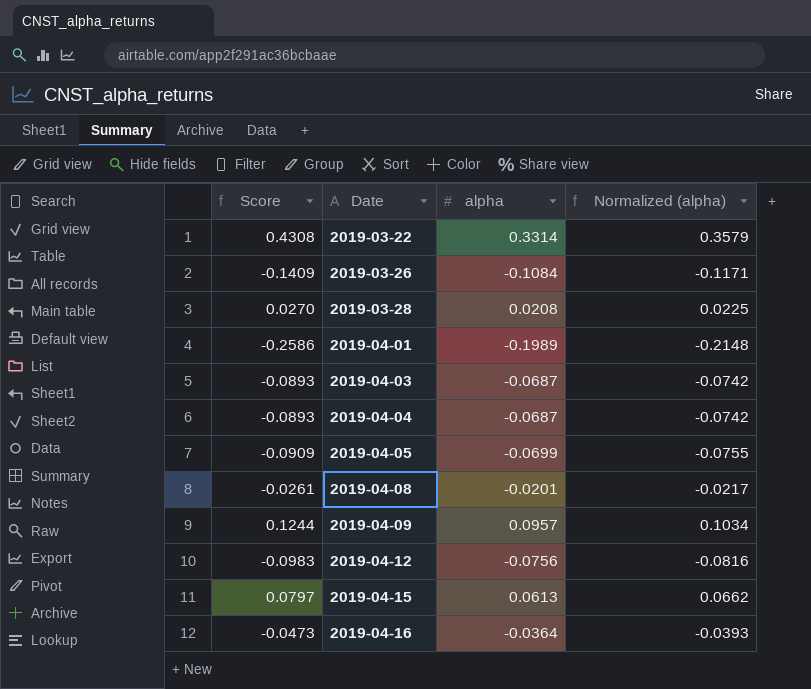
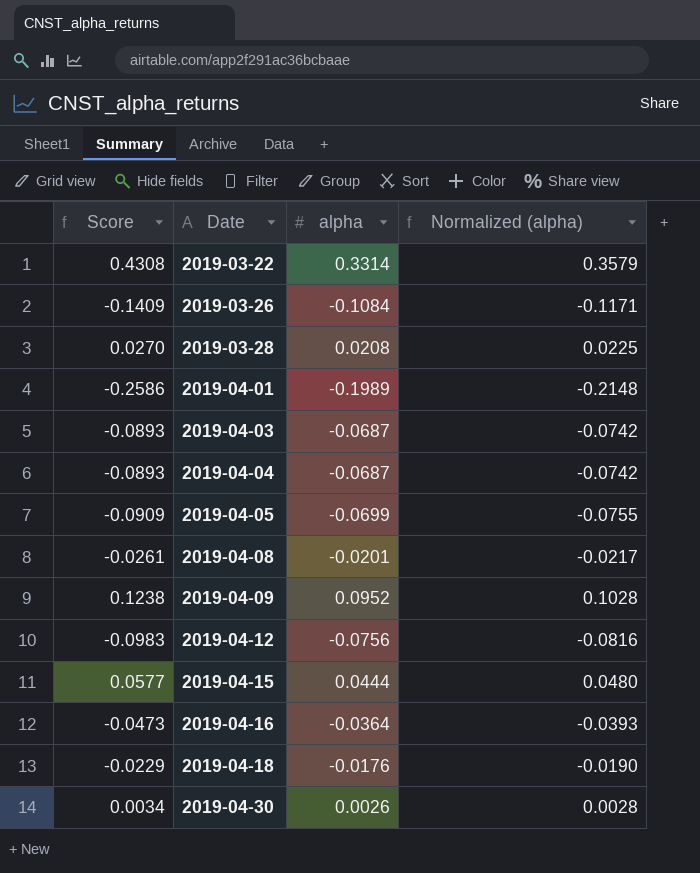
2019-04-09 | Score: 0.1244 -> 0.1238
2019-04-09 | alpha: 0.0957 -> 0.0952
2019-04-09 | Normalized (alpha): 0.1034 -> 0.1028
2019-04-15 | Score: 0.0797 -> 0.0577
2019-04-15 | alpha: 0.0613 -> 0.0444
2019-04-15 | Normalized (alpha): 0.0662 -> 0.0480
row 2019-04-18: none -> -0.0229 | -0.0176 | -0.0190
row 2019-04-30: none -> 0.0034 | 0.0026 | 0.0028

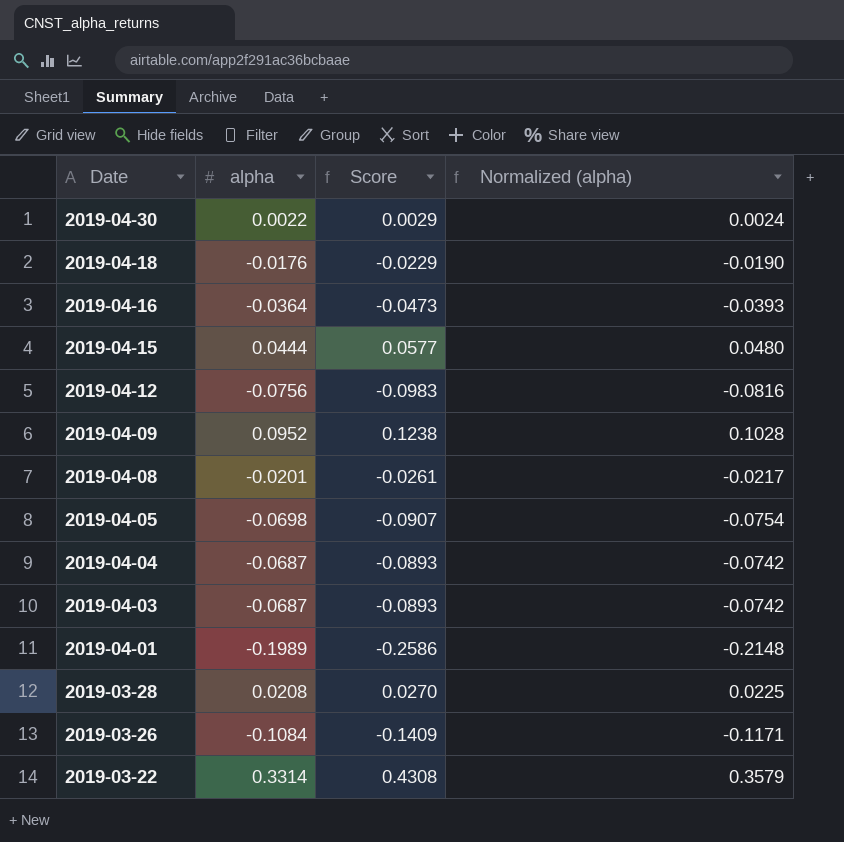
row order: Date ascending -> Date descending
column Score | position: 1 -> 3
2019-04-30 | alpha: 0.0026 -> 0.0022
2019-04-30 | Score: 0.0034 -> 0.0029
2019-04-30 | Normalized (alpha): 0.0028 -> 0.0024
2019-04-05 | alpha: -0.0699 -> -0.0698
2019-04-05 | Score: -0.0909 -> -0.0907
2019-04-05 | Normalized (alpha): -0.0755 -> -0.0754

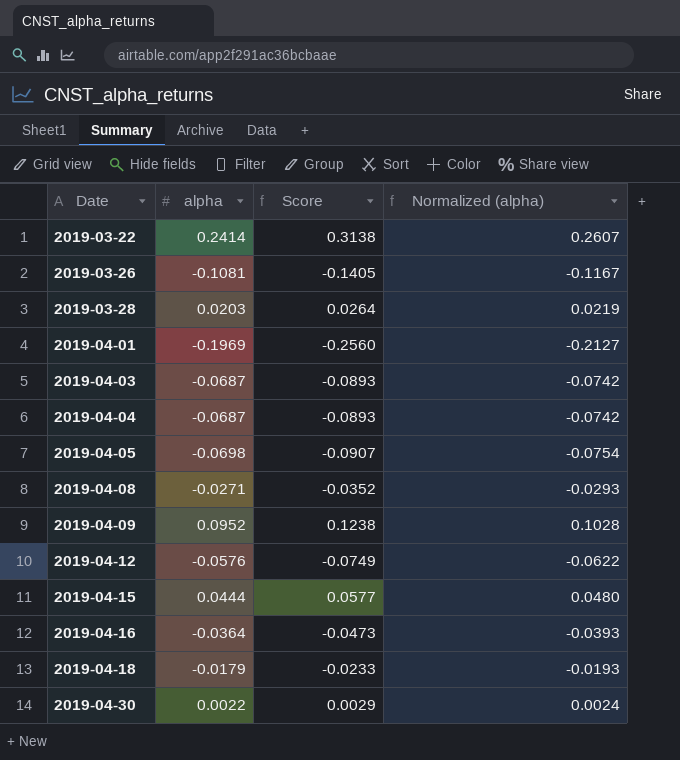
row order: Date descending -> Date ascending
2019-03-22 | alpha: 0.3314 -> 0.2414
2019-03-22 | Score: 0.4308 -> 0.3138
2019-03-22 | Normalized (alpha): 0.3579 -> 0.2607
2019-03-26 | alpha: -0.1084 -> -0.1081
2019-03-26 | Score: -0.1409 -> -0.1405
2019-03-26 | Normalized (alpha): -0.1171 -> -0.1167
2019-03-28 | alpha: 0.0208 -> 0.0203
2019-03-28 | Score: 0.0270 -> 0.0264
2019-03-28 | Normalized (alpha): 0.0225 -> 0.0219
2019-04-01 | alpha: -0.1989 -> -0.1969
2019-04-01 | Score: -0.2586 -> -0.2560
2019-04-01 | Normalized (alpha): -0.2148 -> -0.2127
2019-04-08 | alpha: -0.0201 -> -0.0271
2019-04-08 | Score: -0.0261 -> -0.0352
2019-04-08 | Normalized (alpha): -0.0217 -> -0.0293
2019-04-12 | alpha: -0.0756 -> -0.0576
2019-04-12 | Score: -0.0983 -> -0.0749
2019-04-12 | Normalized (alpha): -0.0816 -> -0.0622
2019-04-18 | alpha: -0.0176 -> -0.0179
2019-04-18 | Score: -0.0229 -> -0.0233
2019-04-18 | Normalized (alpha): -0.0190 -> -0.0193

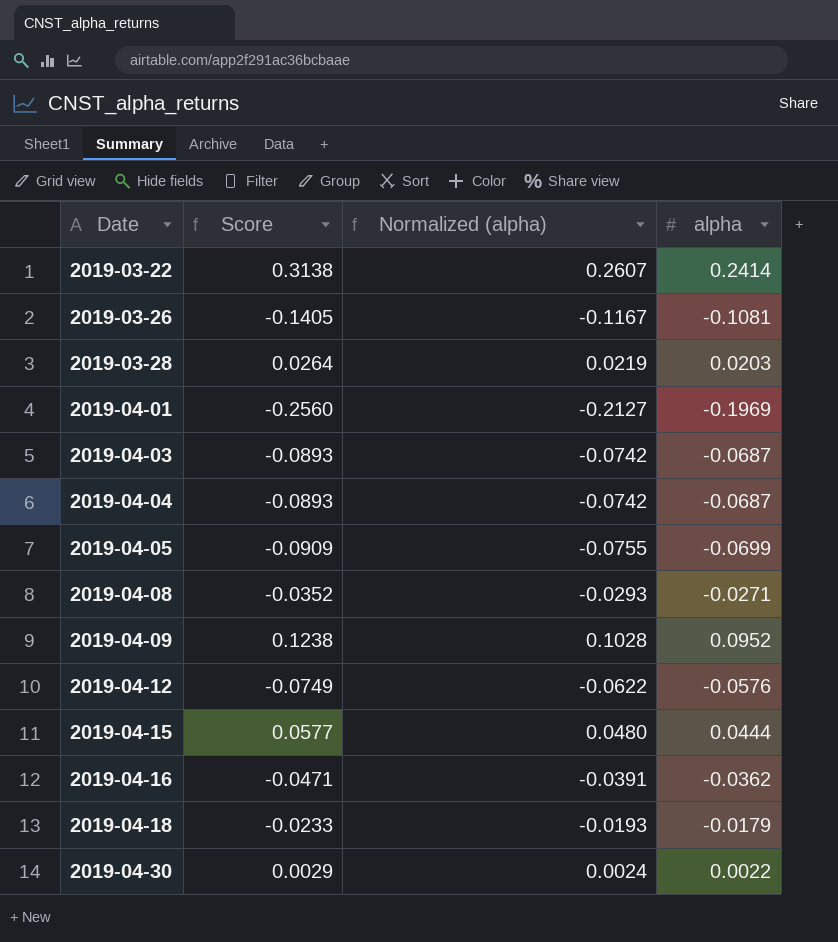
column alpha | position: 2 -> 4
2019-04-05 | Score: -0.0907 -> -0.0909
2019-04-05 | Normalized (alpha): -0.0754 -> -0.0755
2019-04-05 | alpha: -0.0698 -> -0.0699
2019-04-16 | Score: -0.0473 -> -0.0471
2019-04-16 | Normalized (alpha): -0.0393 -> -0.0391
2019-04-16 | alpha: -0.0364 -> -0.0362

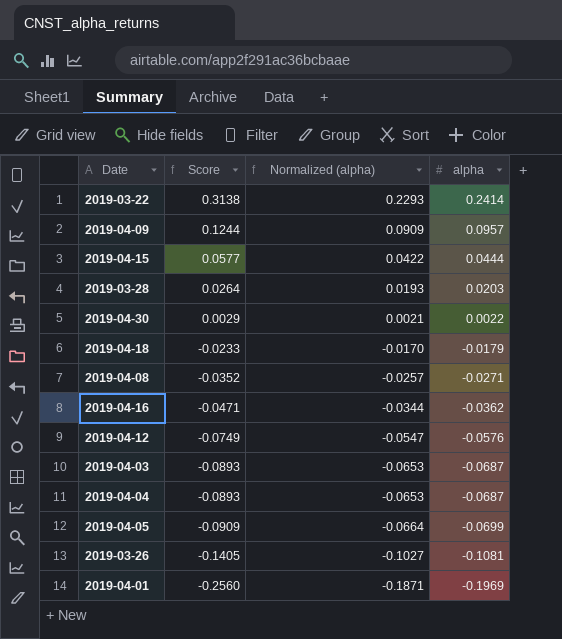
row order: Date ascending -> Score descending
column Normalized (alpha) | formula: [alpha] * 1.08 -> [alpha] * 0.95
2019-04-09 | Score: 0.1238 -> 0.1244
2019-04-09 | alpha: 0.0952 -> 0.0957

